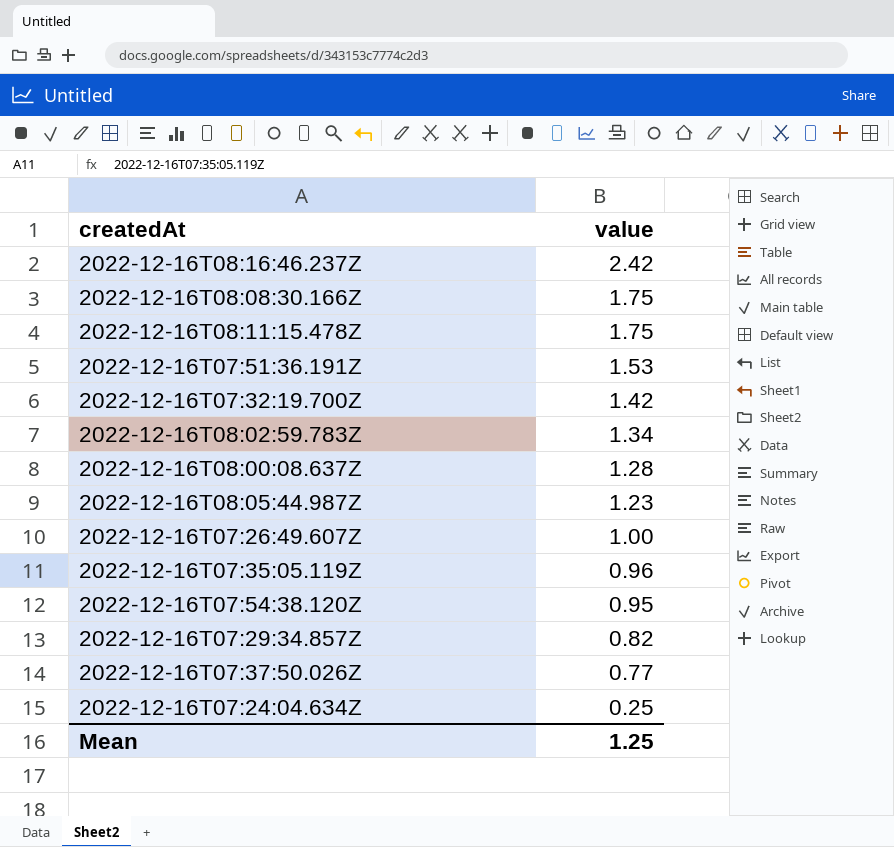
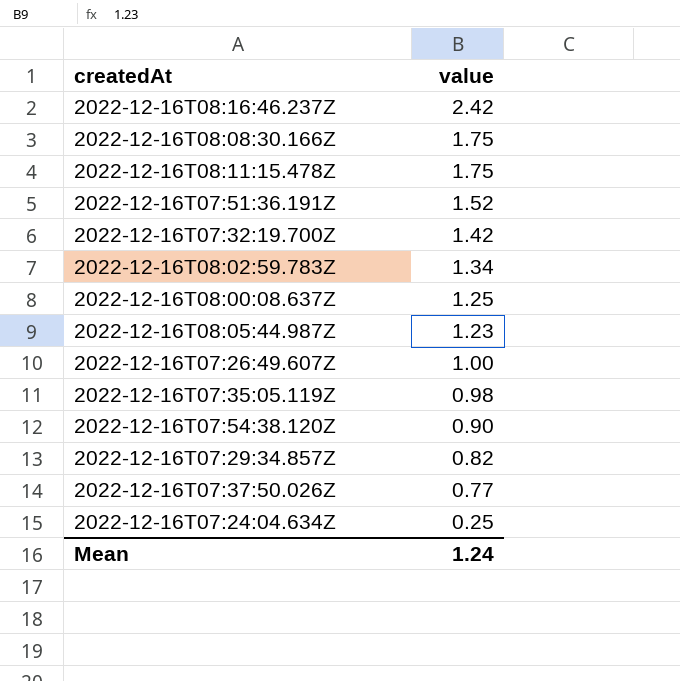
2022-12-16T07:51:36.191Z | value: 1.53 -> 1.52
2022-12-16T08:00:08.637Z | value: 1.28 -> 1.25
2022-12-16T07:35:05.119Z | value: 0.96 -> 0.98
2022-12-16T07:54:38.120Z | value: 0.95 -> 0.90
Mean | value: 1.25 -> 1.24

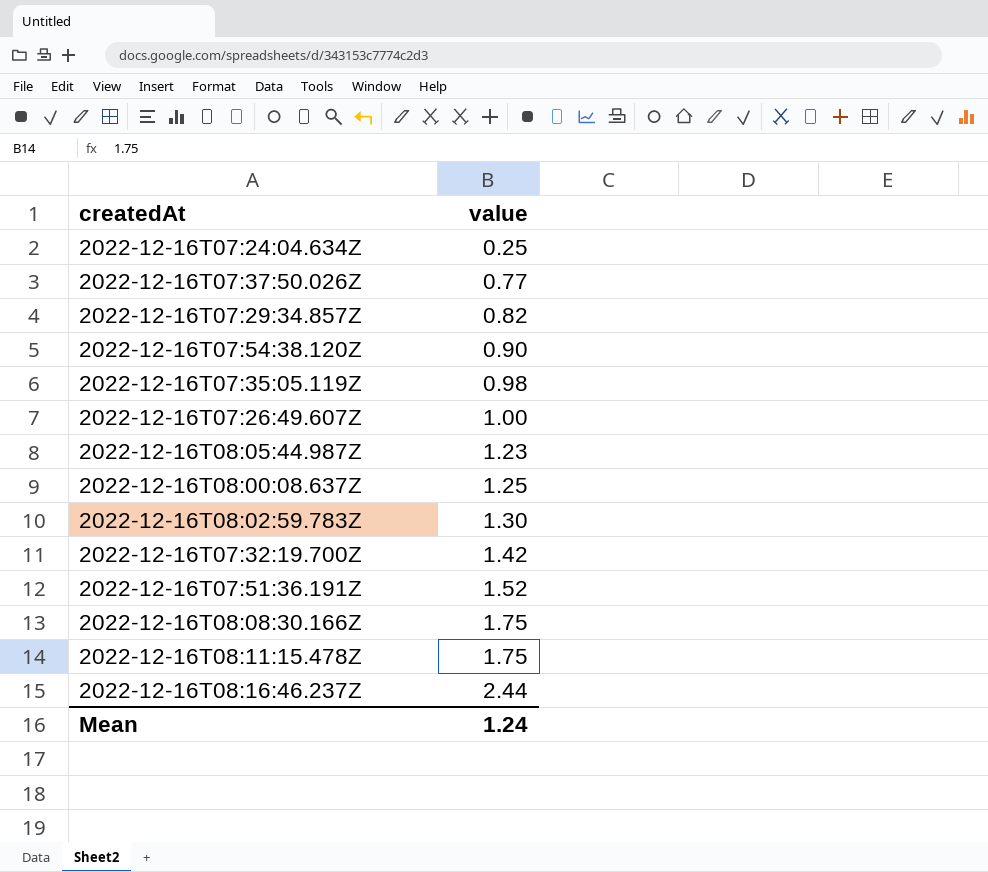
row order: value descending -> value ascending
2022-12-16T08:02:59.783Z | value: 1.34 -> 1.30
2022-12-16T08:16:46.237Z | value: 2.42 -> 2.44

